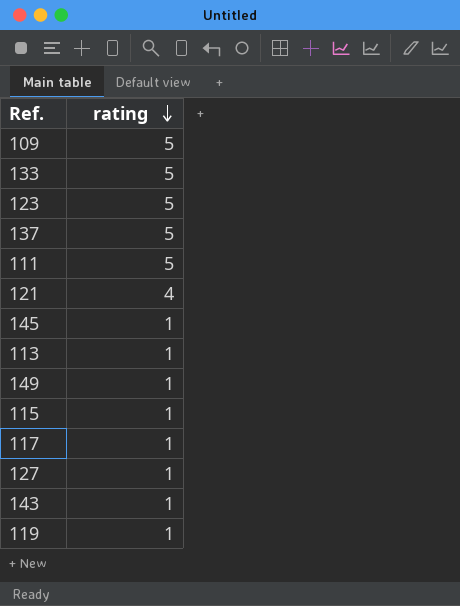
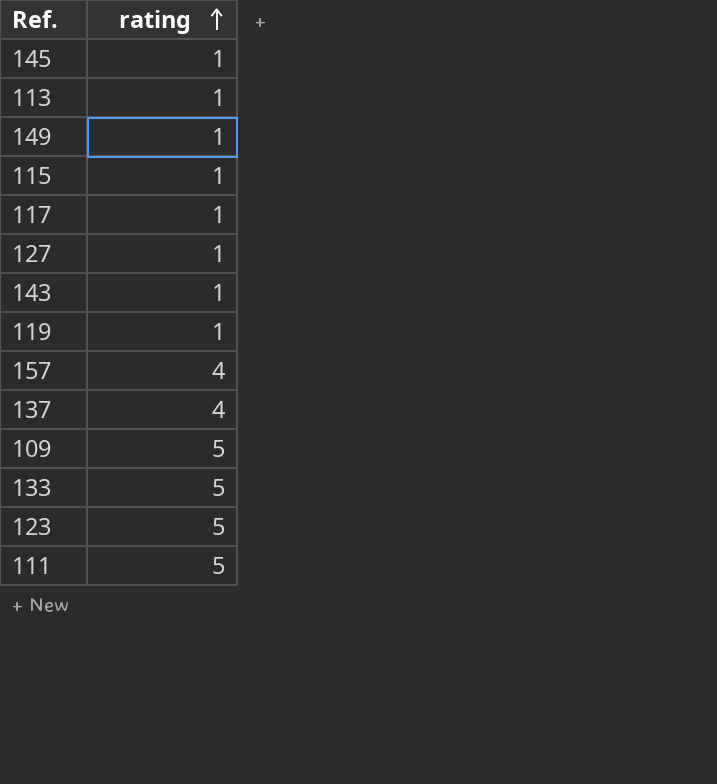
row order: rating descending -> rating ascending
row 121: 4 -> none
row 157: none -> 4
137 | rating: 5 -> 4

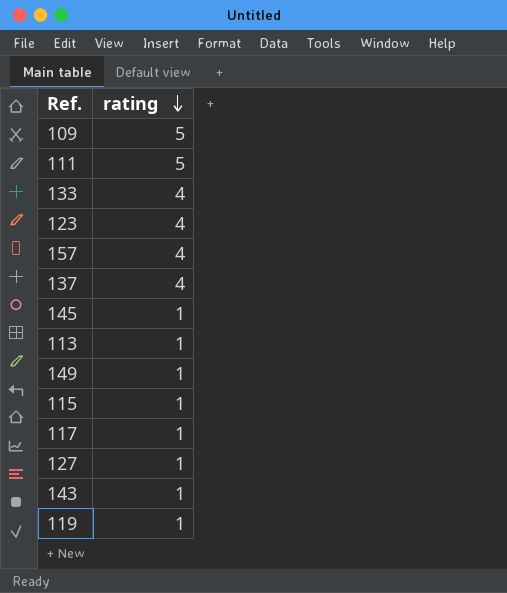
row order: rating ascending -> rating descending
133 | rating: 5 -> 4
123 | rating: 5 -> 4

